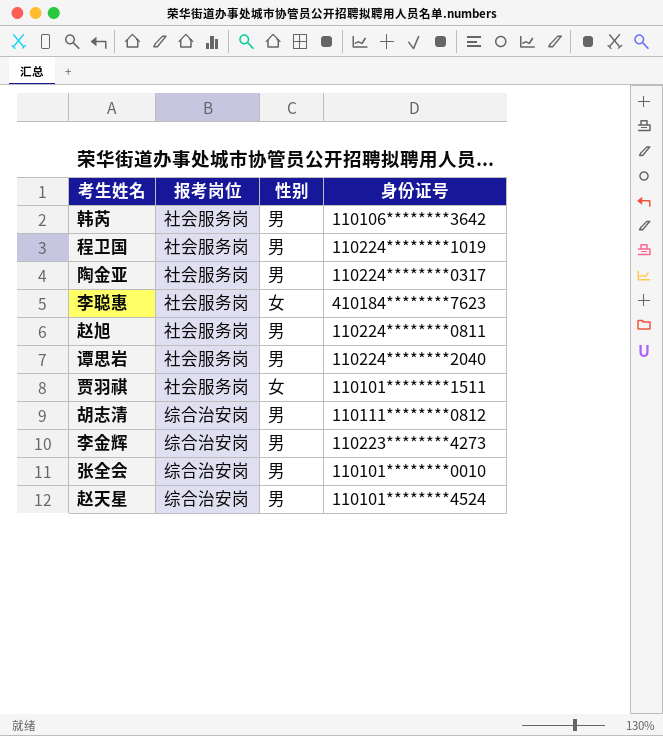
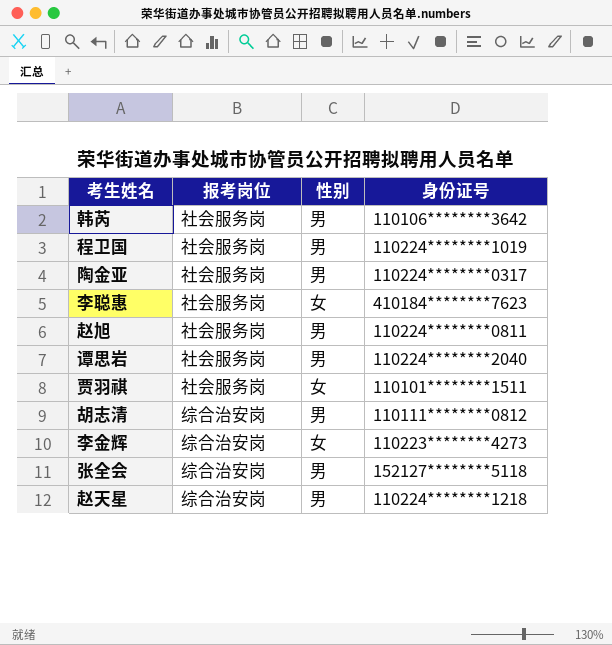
李金辉 | 性别: 男 -> 女
张全会 | 身份证号: 110101********0010 -> 152127********5118
赵天星 | 身份证号: 110101********4524 -> 110224********1218

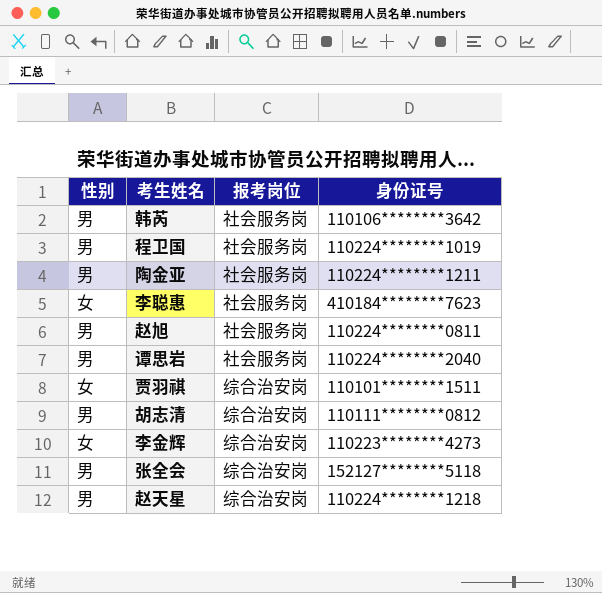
column 性别 | position: 3 -> 1
陶金亚 | 身份证号: 110224********0317 -> 110224********1211
贾羽祺 | 报考岗位: 社会服务岗 -> 综合治安岗

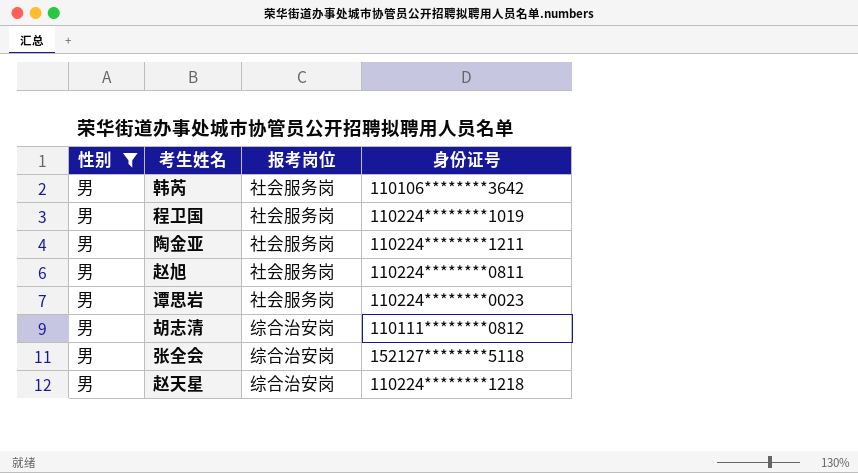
filter: none -> 性别 = 男
谭思岩 | 身份证号: 110224********2040 -> 110224********0023

